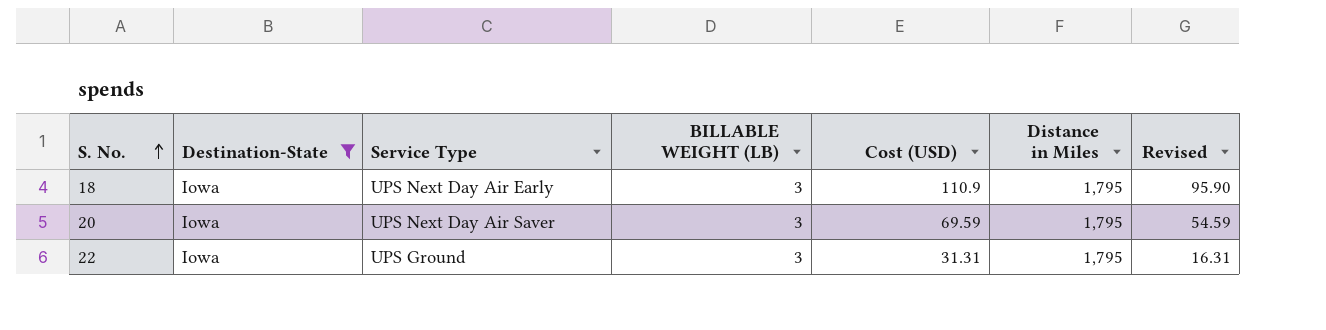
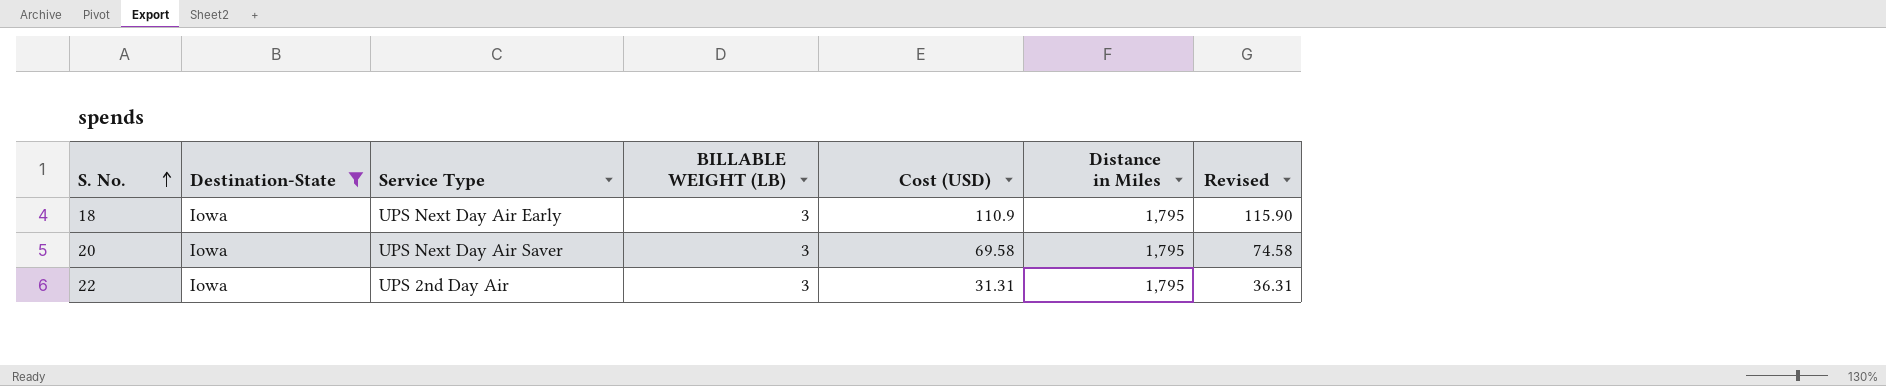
column Revised | formula: [Cost (USD)] - 15 -> [Cost (USD)] + 5
20 | Cost (USD): 69.59 -> 69.58
22 | Service Type: UPS Ground -> UPS 2nd Day Air

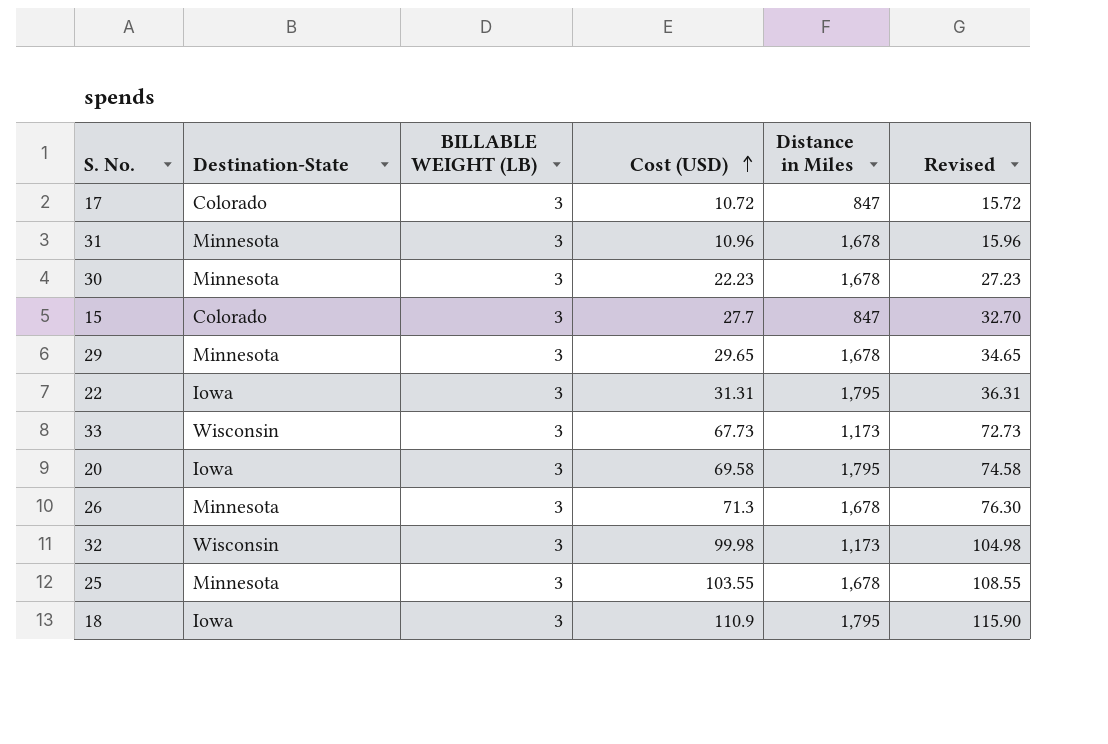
filter: Destination-State = Iowa -> none
row order: S. No. ascending -> Cost (USD) ascending
column Service Type | position: 3 -> none

